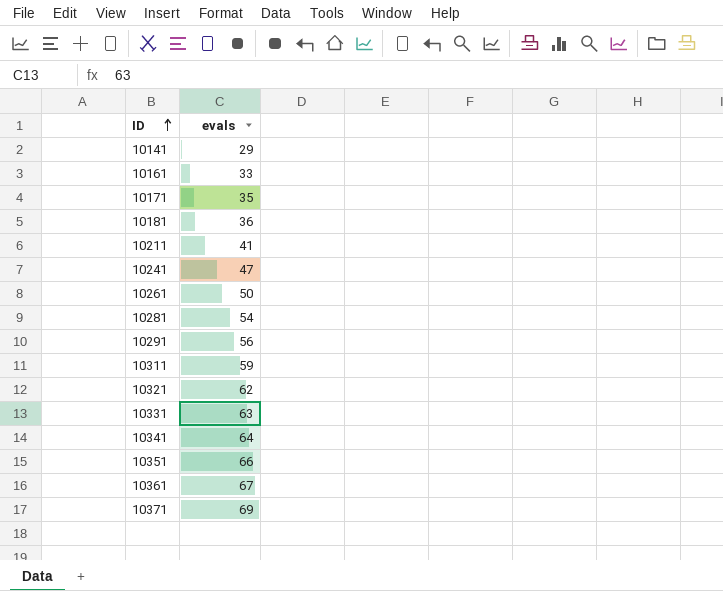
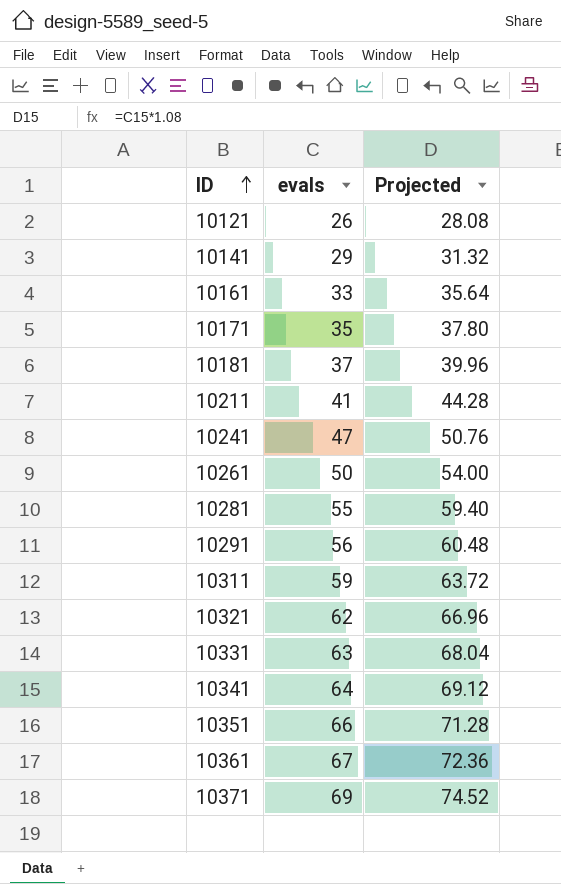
column Projected | formula: none -> [evals] * 1.08
row 10121: none -> 26 | 28.08
10181 | evals: 36 -> 37
10281 | evals: 54 -> 55

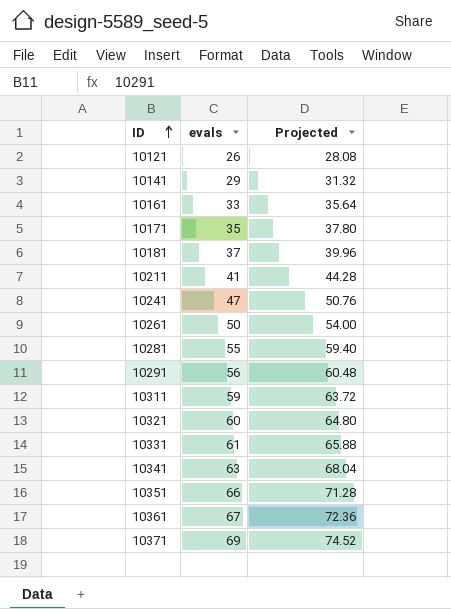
10321 | evals: 62 -> 60
10321 | Projected: 66.96 -> 64.80
10331 | evals: 63 -> 61
10331 | Projected: 68.04 -> 65.88
10341 | evals: 64 -> 63
10341 | Projected: 69.12 -> 68.04

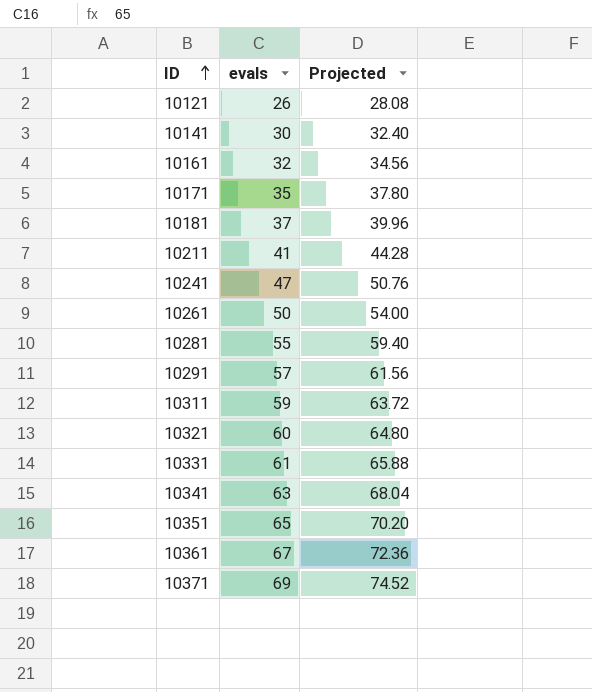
10141 | evals: 29 -> 30
10141 | Projected: 31.32 -> 32.40
10161 | evals: 33 -> 32
10161 | Projected: 35.64 -> 34.56
10291 | evals: 56 -> 57
10291 | Projected: 60.48 -> 61.56
10351 | evals: 66 -> 65
10351 | Projected: 71.28 -> 70.20

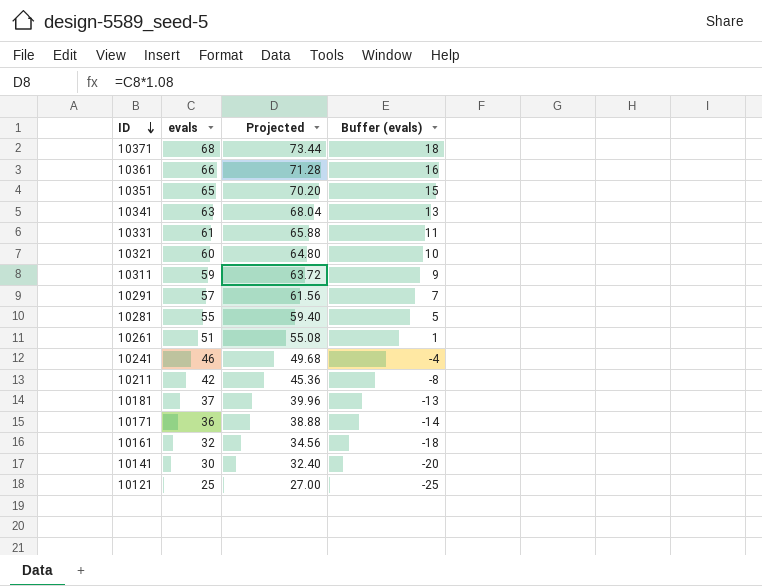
row order: ID ascending -> ID descending
column Buffer (evals) | formula: none -> [evals] - 50
10371 | evals: 69 -> 68
10371 | Projected: 74.52 -> 73.44
10361 | evals: 67 -> 66
10361 | Projected: 72.36 -> 71.28
10261 | evals: 50 -> 51
10261 | Projected: 54.00 -> 55.08
10241 | evals: 47 -> 46
10241 | Projected: 50.76 -> 49.68
10211 | evals: 41 -> 42
10211 | Projected: 44.28 -> 45.36
10171 | evals: 35 -> 36
10171 | Projected: 37.80 -> 38.88
10121 | evals: 26 -> 25
10121 | Projected: 28.08 -> 27.00

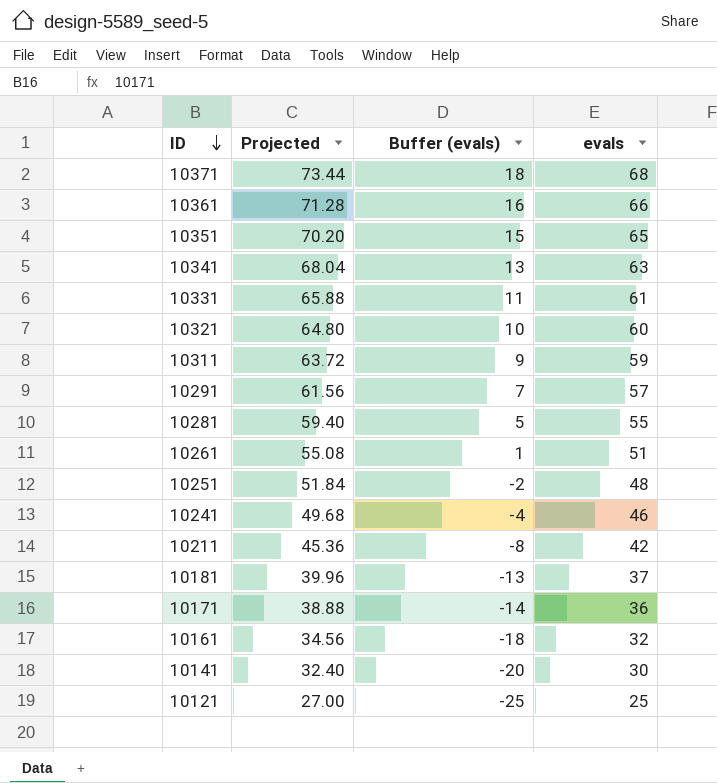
column evals | position: 2 -> 4
row 10251: none -> 51.84 | -2 | 48

